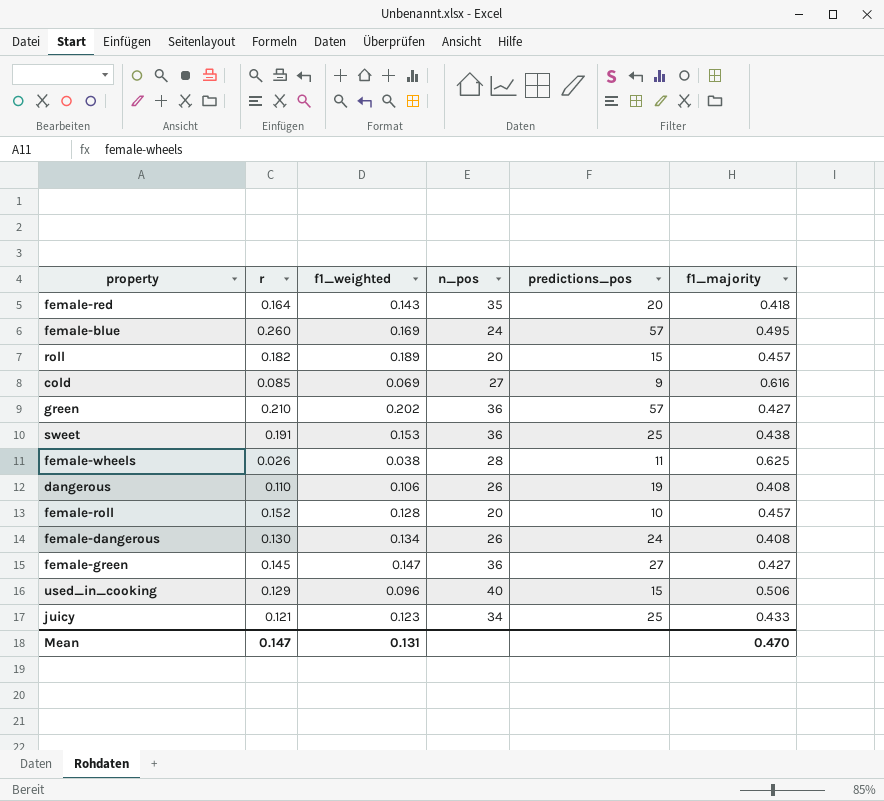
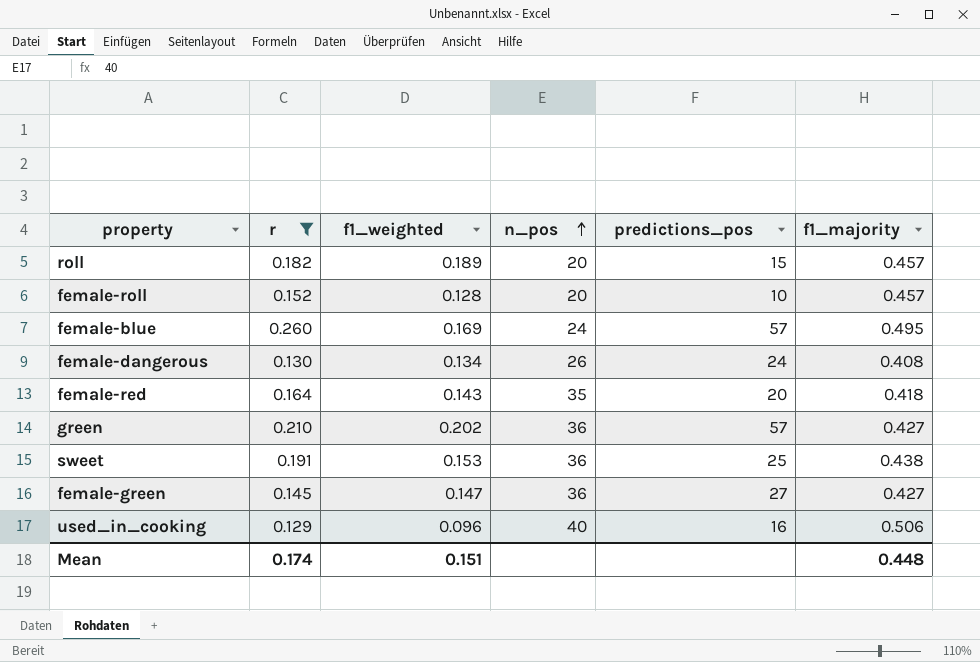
filter: none -> r >= 0.129
row order: none -> n_pos ascending
used_in_cooking | predictions_pos: 15 -> 16
Mean | r: 0.147 -> 0.174
Mean | f1_weighted: 0.131 -> 0.151
Mean | f1_majority: 0.470 -> 0.448

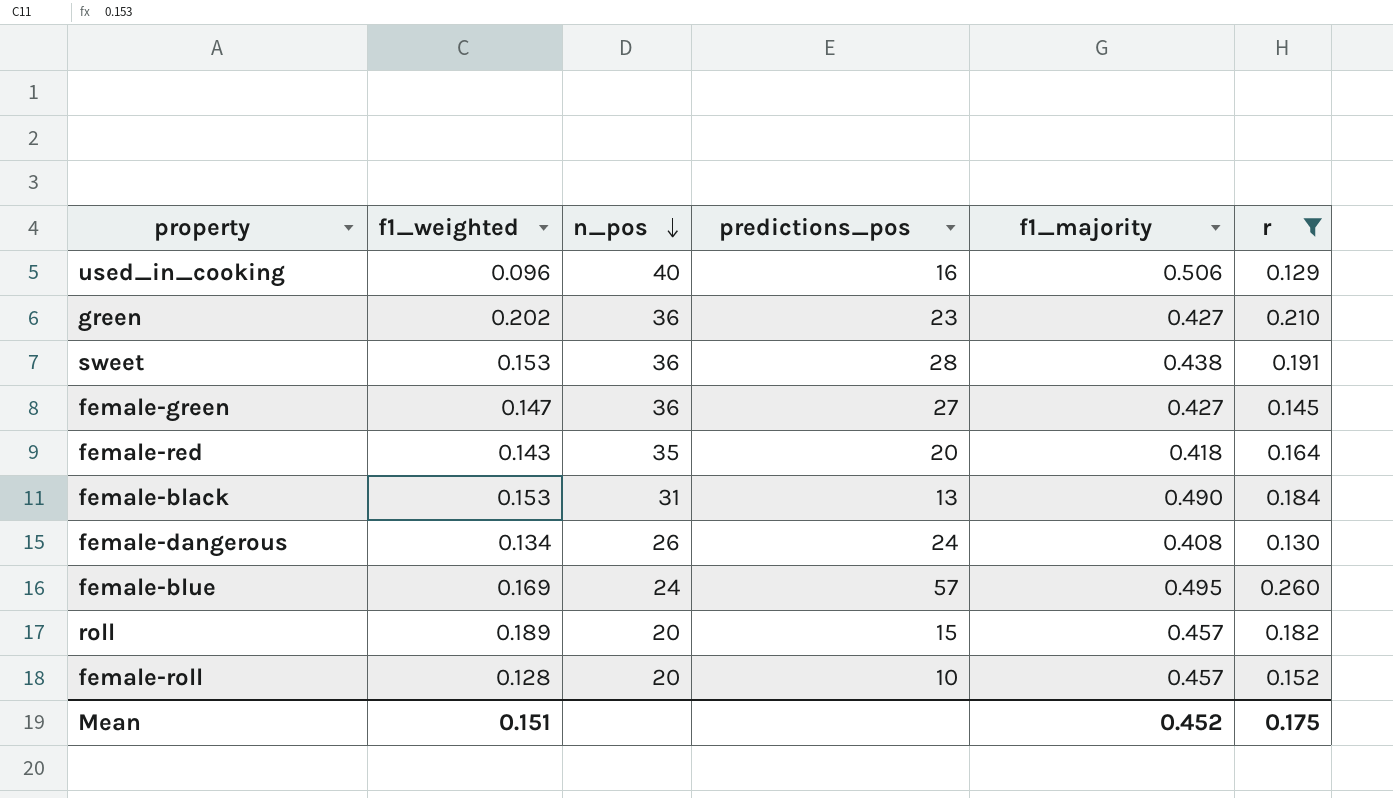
row order: n_pos ascending -> n_pos descending
column r | position: 2 -> 6
green | predictions_pos: 57 -> 23
sweet | predictions_pos: 25 -> 28
row female-black: none -> 0.153 | 31 | 13 | 0.490 | 0.184
Mean | f1_majority: 0.448 -> 0.452
Mean | r: 0.174 -> 0.175

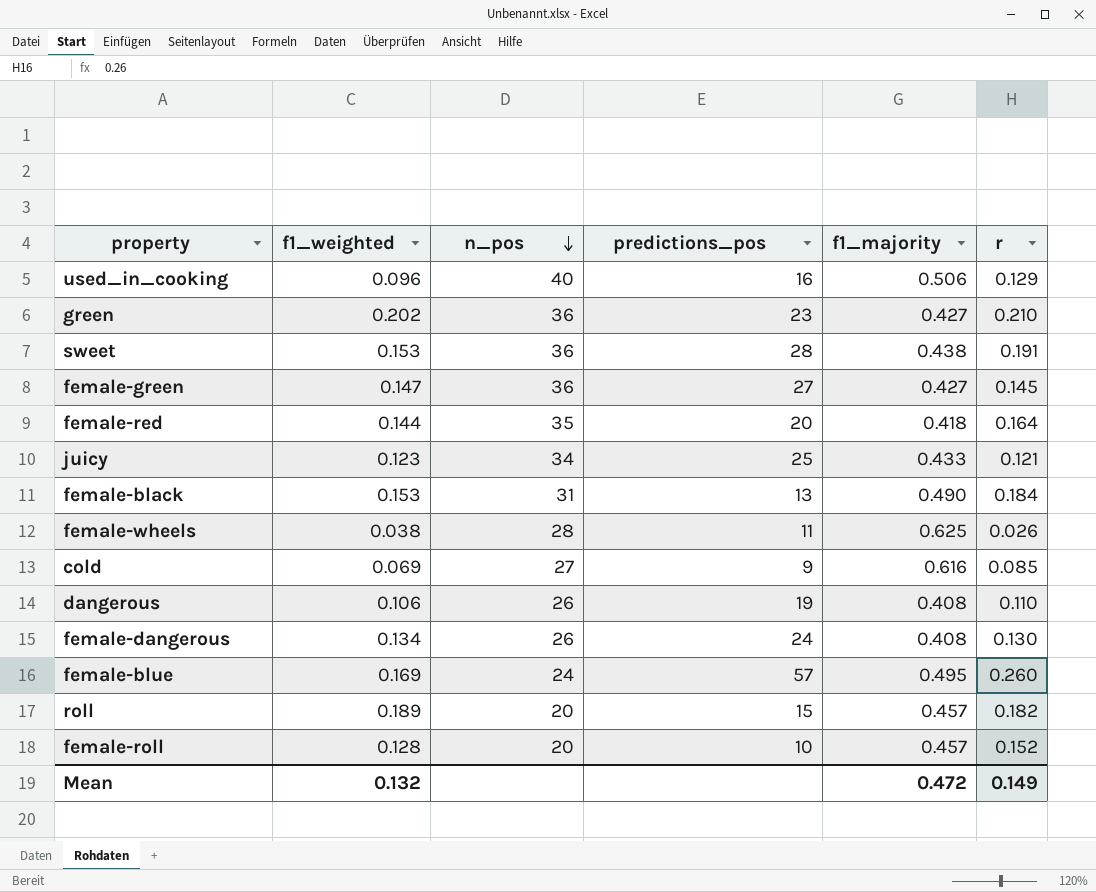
filter: r >= 0.129 -> none
female-red | f1_weighted: 0.143 -> 0.144
Mean | f1_weighted: 0.151 -> 0.132
Mean | f1_majority: 0.452 -> 0.472
Mean | r: 0.175 -> 0.149

